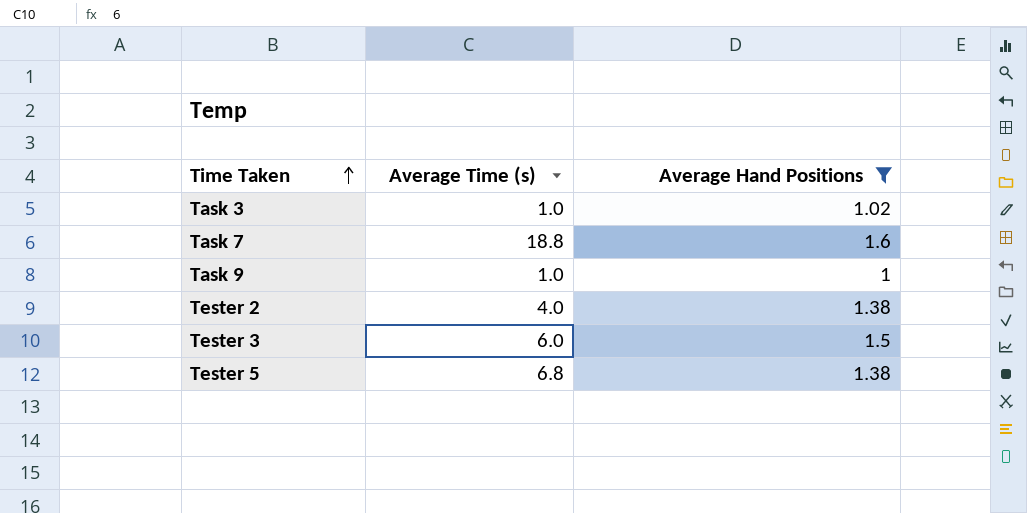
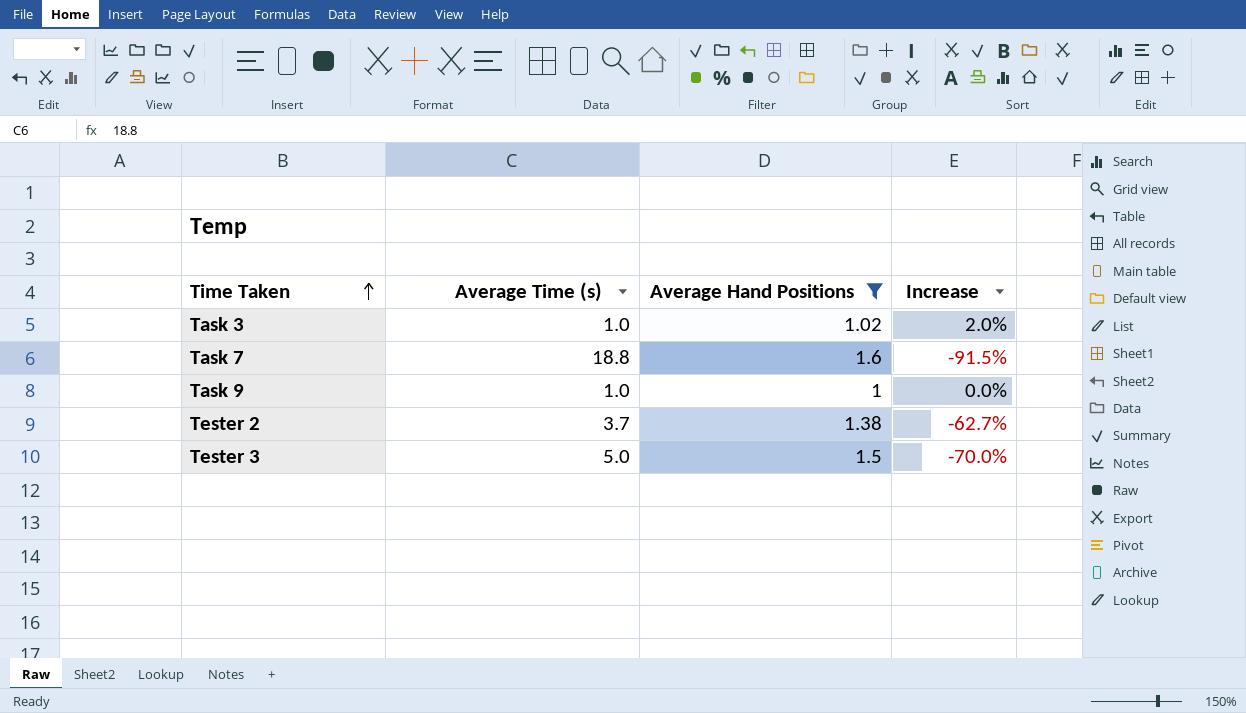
column Increase | formula: none -> ([Average Hand Positions] - [Average Time (s)]) / [Average Time (s)]
row Tester 5: 6.8 | 1.38 -> none
Tester 2 | Average Time (s): 4.0 -> 3.7
Tester 3 | Average Time (s): 6.0 -> 5.0

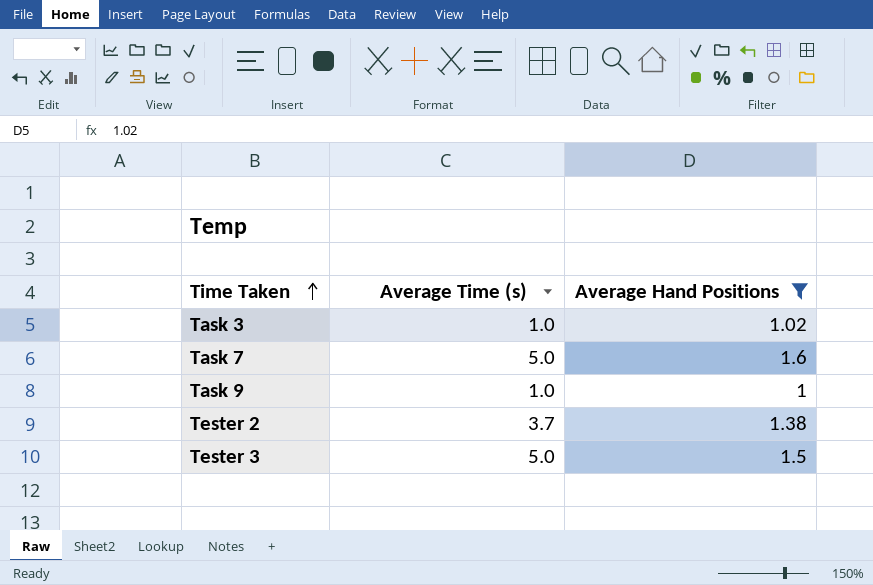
column Increase | formula: ([Average Hand Positions] - [Average Time (s)]) / [Average Time (s)] -> none
Task 7 | Average Time (s): 18.8 -> 5.0

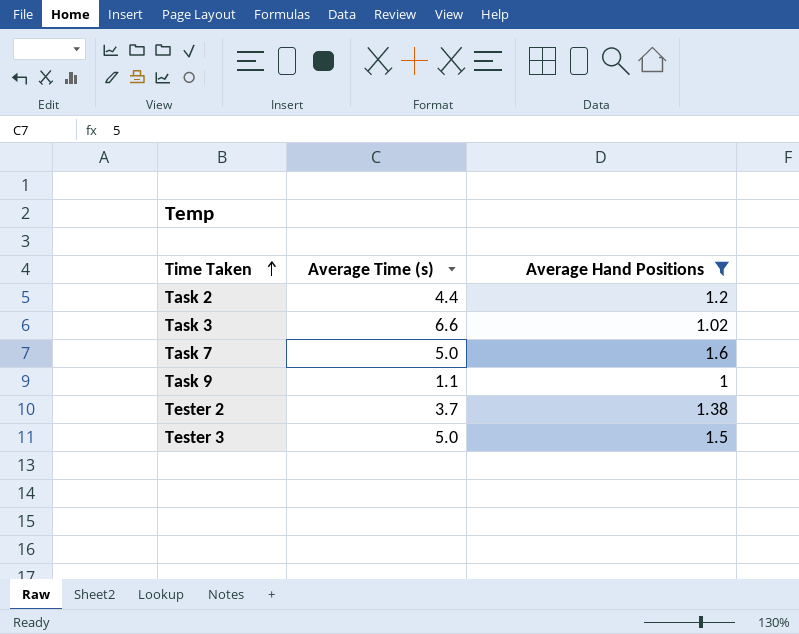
row Task 2: none -> 4.4 | 1.2
Task 3 | Average Time (s): 1.0 -> 6.6
Task 9 | Average Time (s): 1.0 -> 1.1

